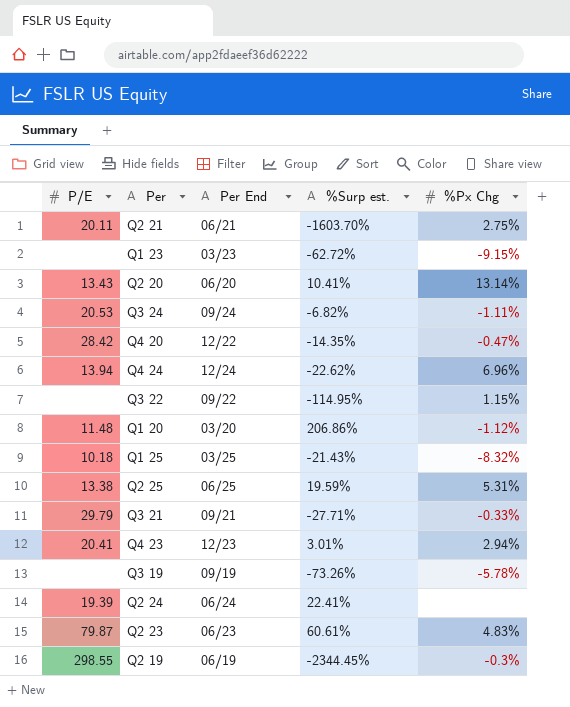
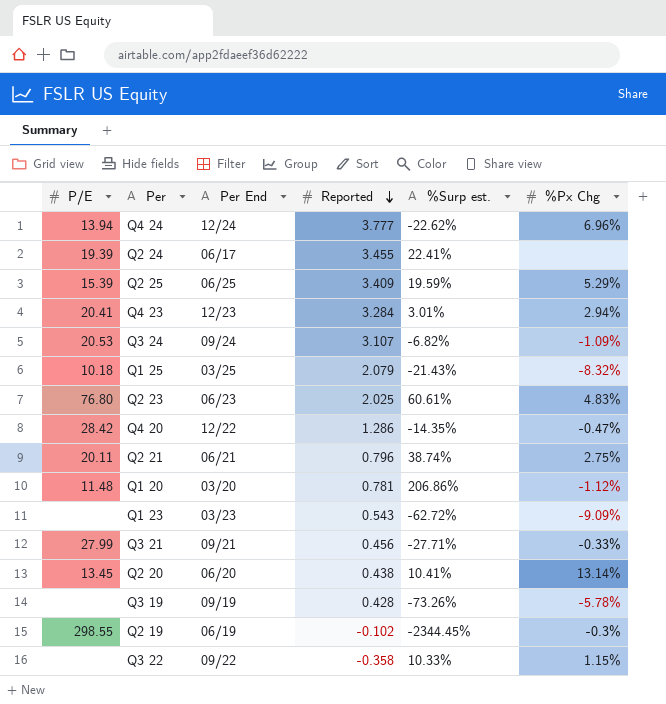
row order: none -> Reported descending
column Reported | position: none -> 4
Q2 24 | Per End: 06/24 -> 06/17
Q2 25 | P/E: 13.38 -> 15.39
Q2 25 | %Px Chg: 5.31% -> 5.29%
Q3 24 | %Px Chg: -1.11% -> -1.09%
Q2 23 | P/E: 79.87 -> 76.80
Q2 21 | %Surp est.: -1603.70% -> 38.74%
Q1 23 | %Px Chg: -9.15% -> -9.09%
Q3 21 | P/E: 29.79 -> 27.99
Q2 20 | P/E: 13.43 -> 13.45
Q3 22 | %Surp est.: -114.95% -> 10.33%

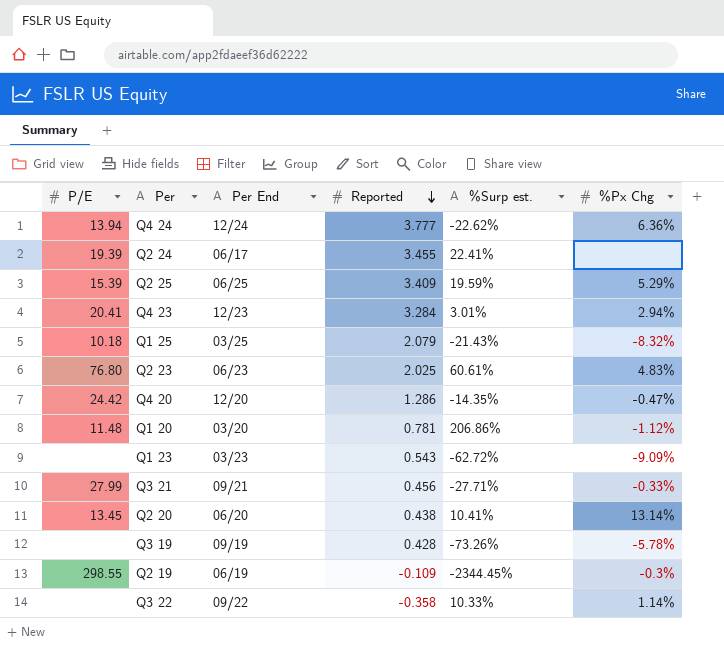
row Q3 24: 20.53 | 09/24 | 3.107 | -6.82% | -1.09% -> none
row Q2 21: 20.11 | 06/21 | 0.796 | 38.74% | 2.75% -> none
Q4 24 | %Px Chg: 6.96% -> 6.36%
Q4 20 | P/E: 28.42 -> 24.42
Q4 20 | Per End: 12/22 -> 12/20
Q2 19 | Reported: -0.102 -> -0.109
Q3 22 | %Px Chg: 1.15% -> 1.14%

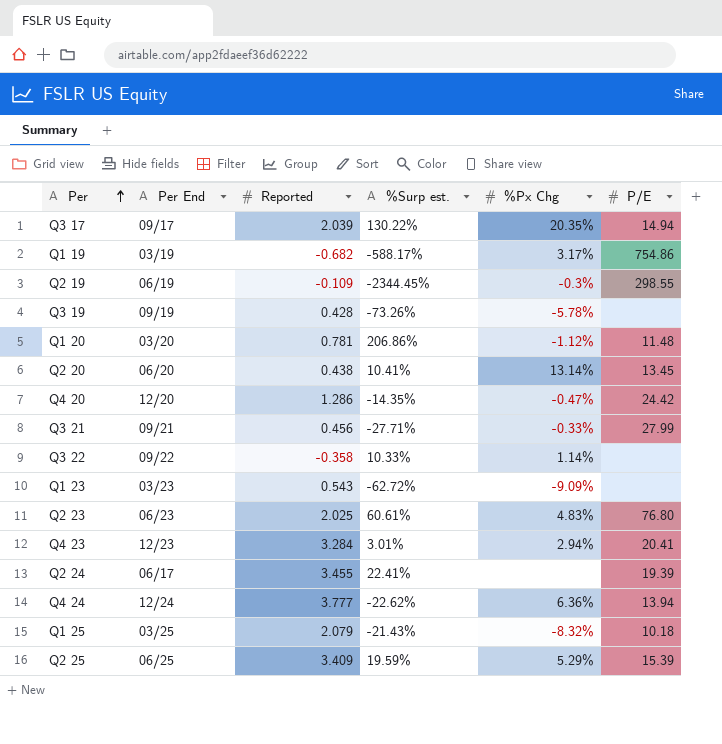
row order: Reported descending -> Per ascending
column P/E | position: 1 -> 6
row Q3 17: none -> 09/17 | 2.039 | 130.22% | 20.35% | 14.94
row Q1 19: none -> 03/19 | -0.682 | -588.17% | 3.17% | 754.86

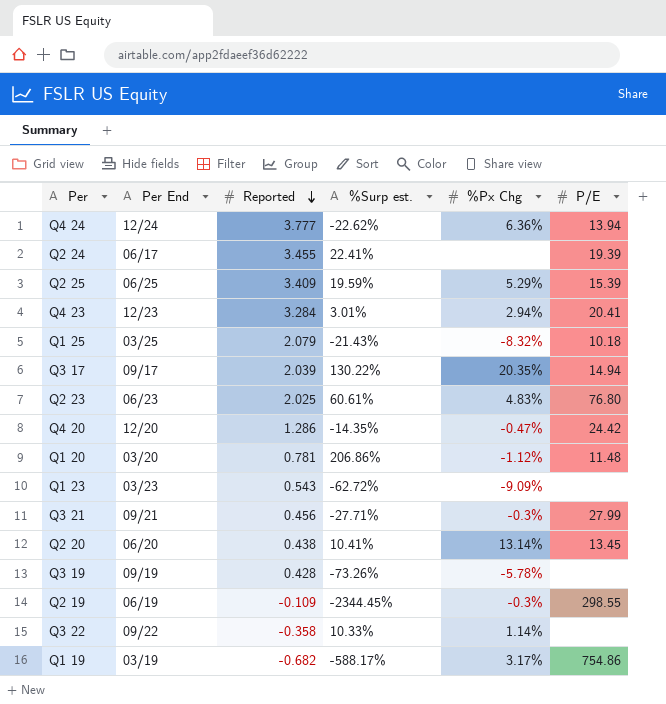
row order: Per ascending -> Reported descending
Q3 21 | %Px Chg: -0.33% -> -0.3%

